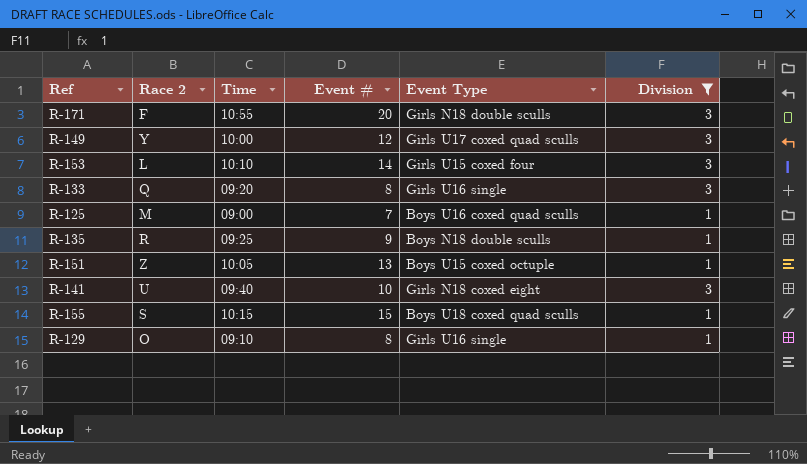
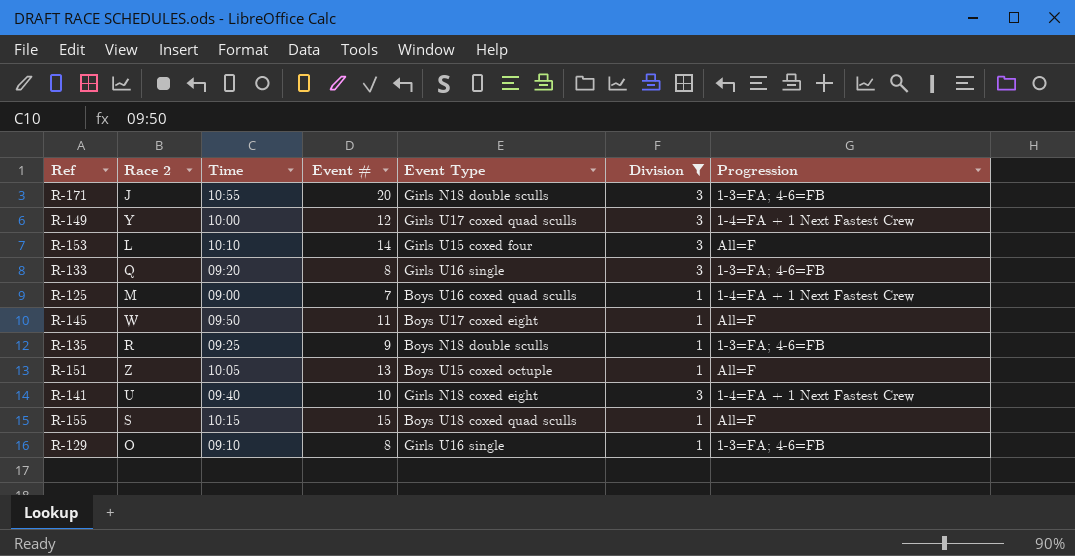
column Progression | position: none -> 7
R-171 | Race 2: F -> J
row R-145: none -> W | 09:50 | 11 | Boys U17 coxed eight | 1 | All=F

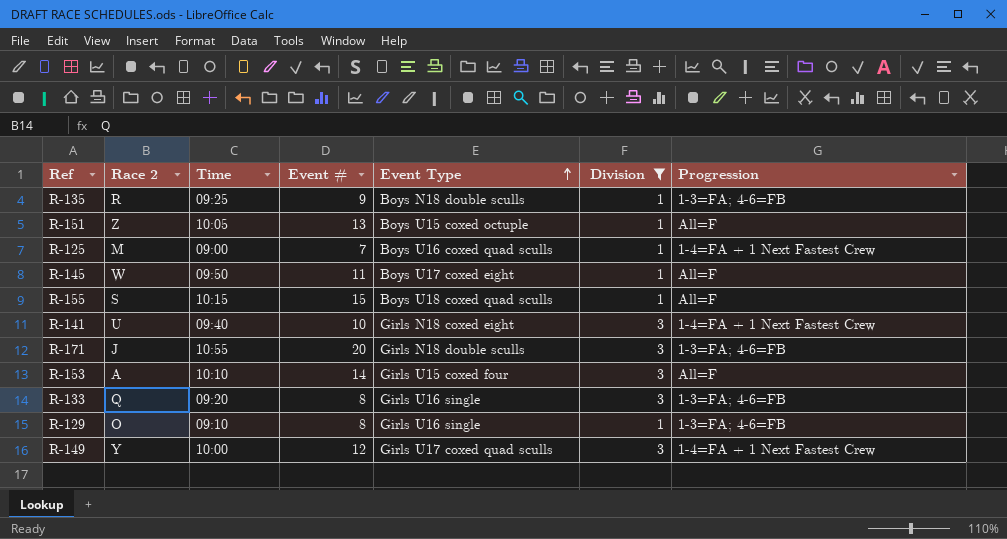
row order: none -> Event Type ascending
R-153 | Race 2: L -> A

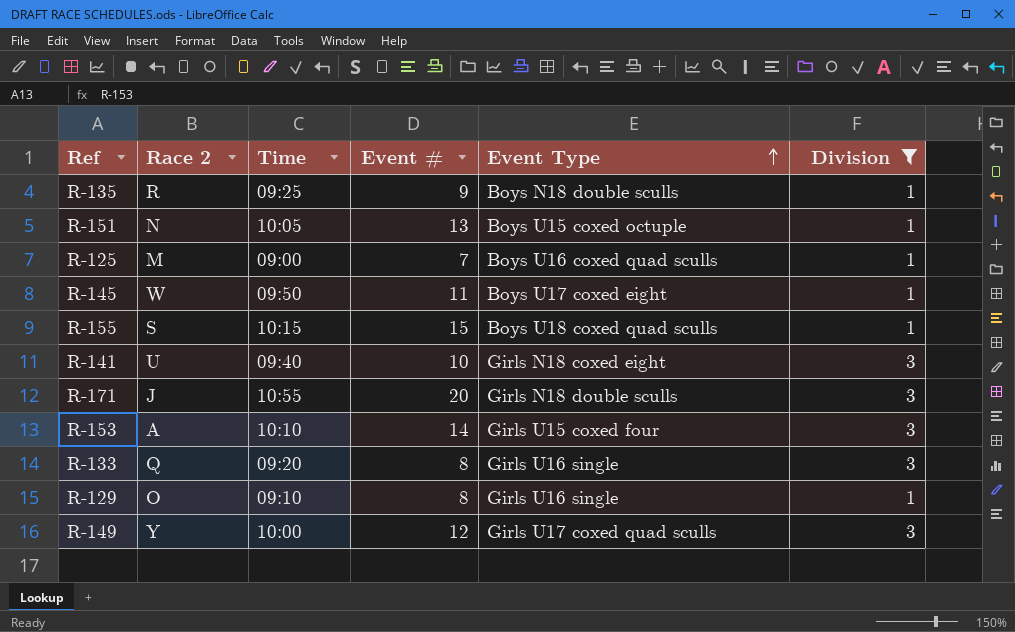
column Progression | position: 7 -> none
R-151 | Race 2: Z -> N

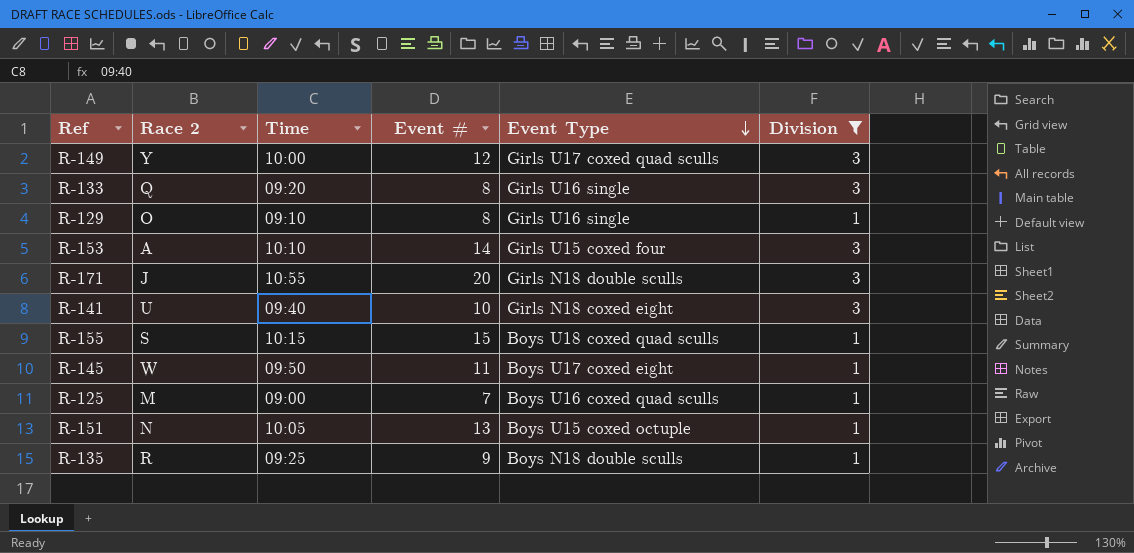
row order: Event Type ascending -> Event Type descending

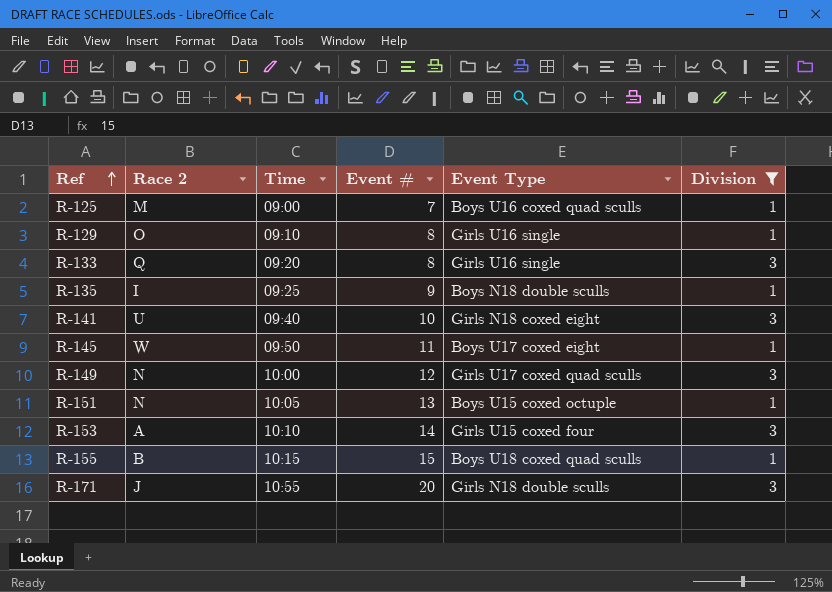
row order: Event Type descending -> Ref ascending
R-135 | Race 2: R -> I
R-149 | Race 2: Y -> N
R-155 | Race 2: S -> B

